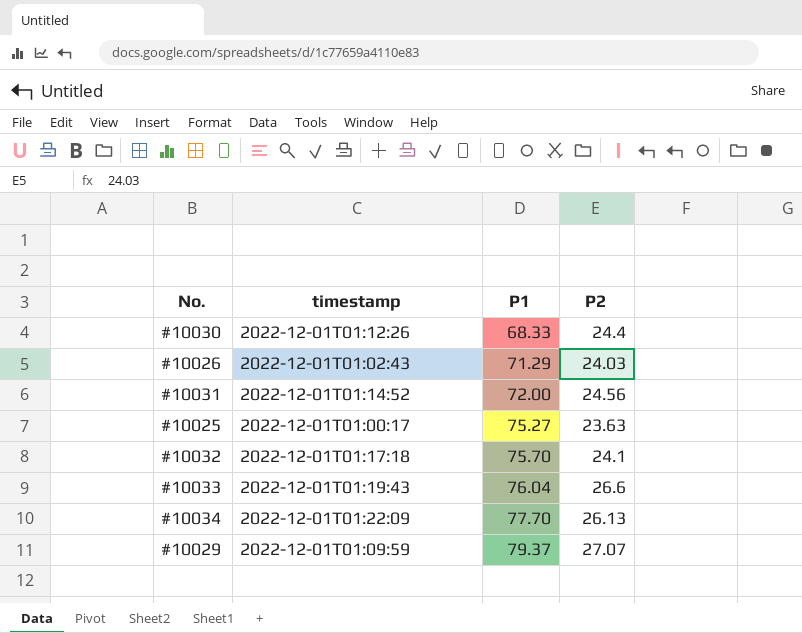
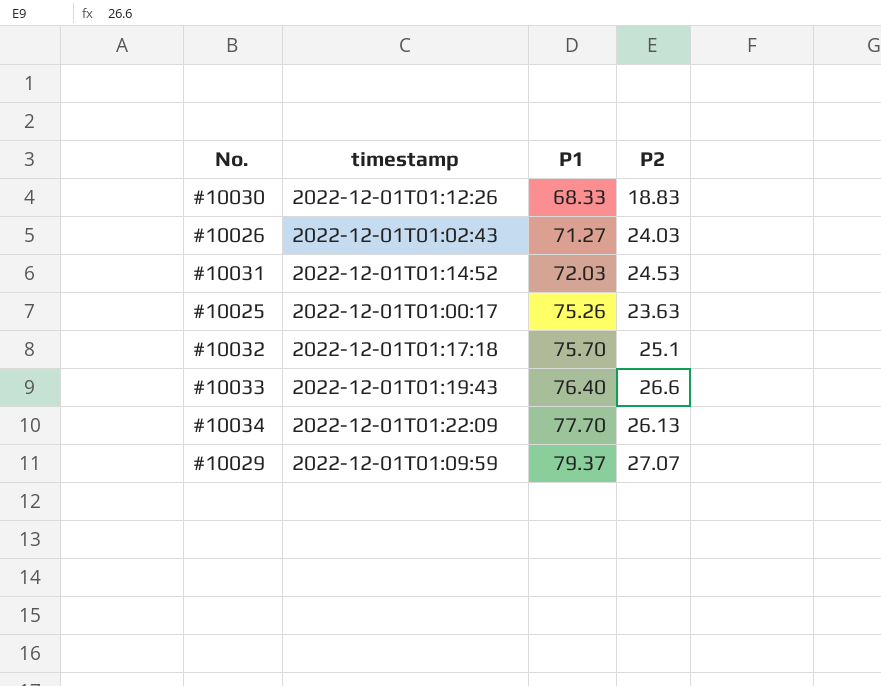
#10030 | P2: 24.4 -> 18.83
#10026 | P1: 71.29 -> 71.27
#10031 | P1: 72.00 -> 72.03
#10031 | P2: 24.56 -> 24.53
#10025 | P1: 75.27 -> 75.26
#10032 | P2: 24.1 -> 25.1
#10033 | P1: 76.04 -> 76.40

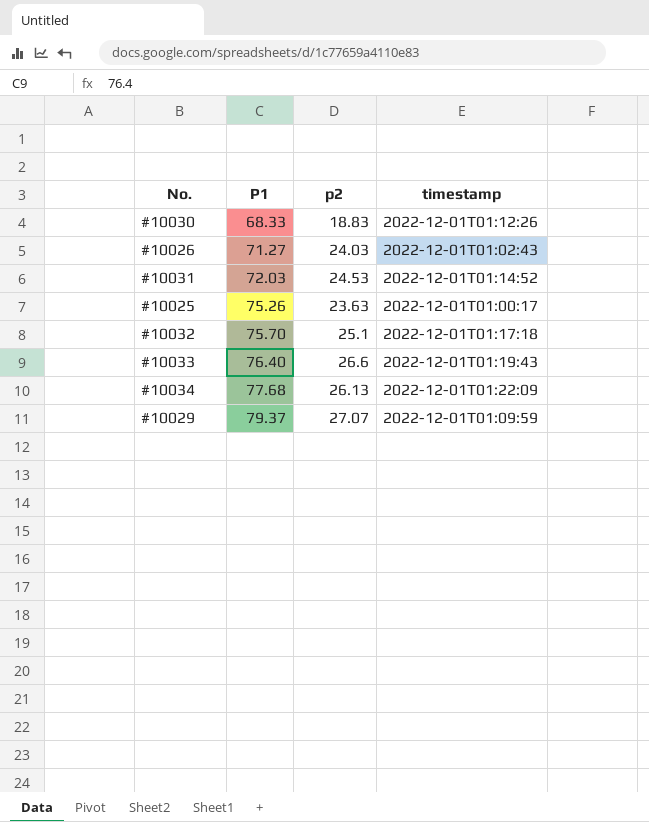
column name: P2 -> p2
column timestamp | position: 2 -> 4
#10034 | P1: 77.70 -> 77.68

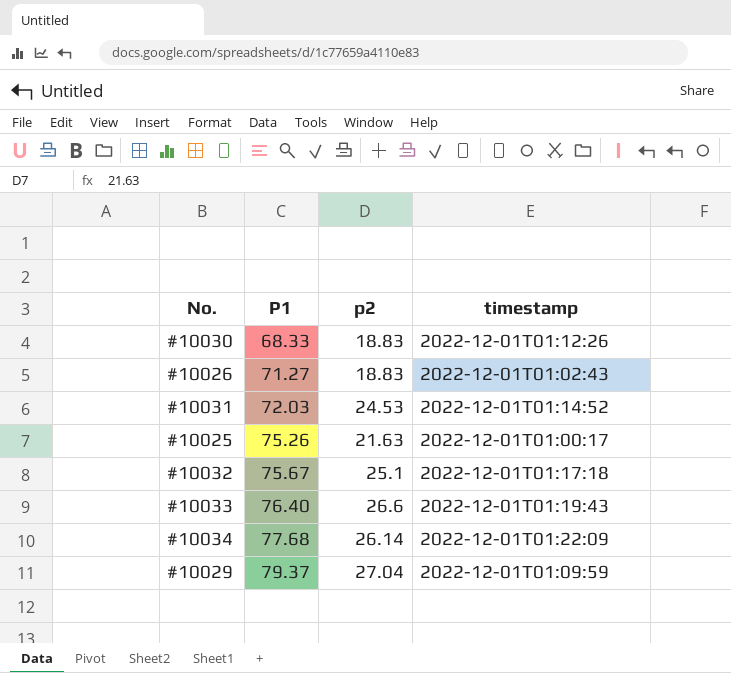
#10026 | p2: 24.03 -> 18.83
#10025 | p2: 23.63 -> 21.63
#10032 | P1: 75.70 -> 75.67
#10034 | p2: 26.13 -> 26.14
#10029 | p2: 27.07 -> 27.04

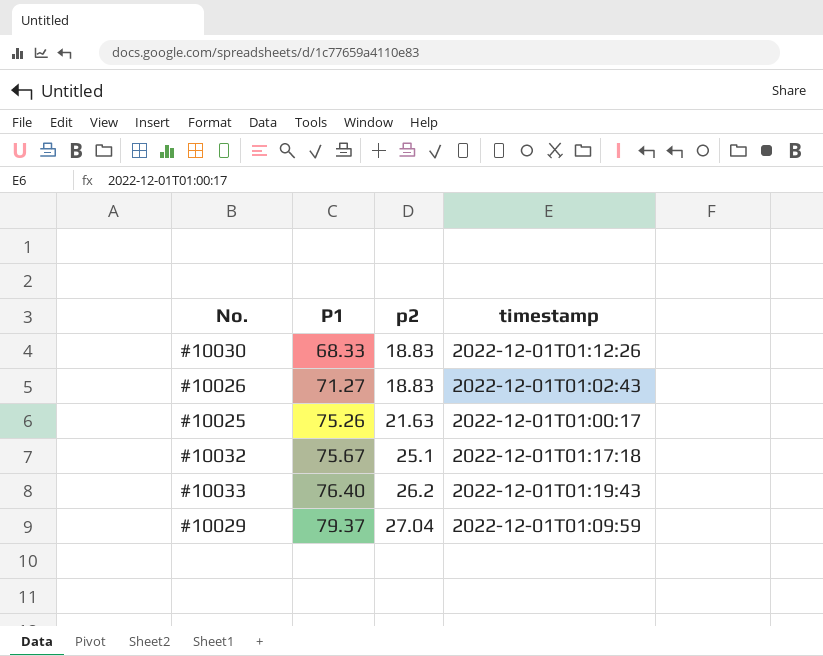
row #10031: 72.03 | 24.53 | 2022-12-01T01:14:52 -> none
row #10034: 77.68 | 26.14 | 2022-12-01T01:22:09 -> none
#10033 | p2: 26.6 -> 26.2

